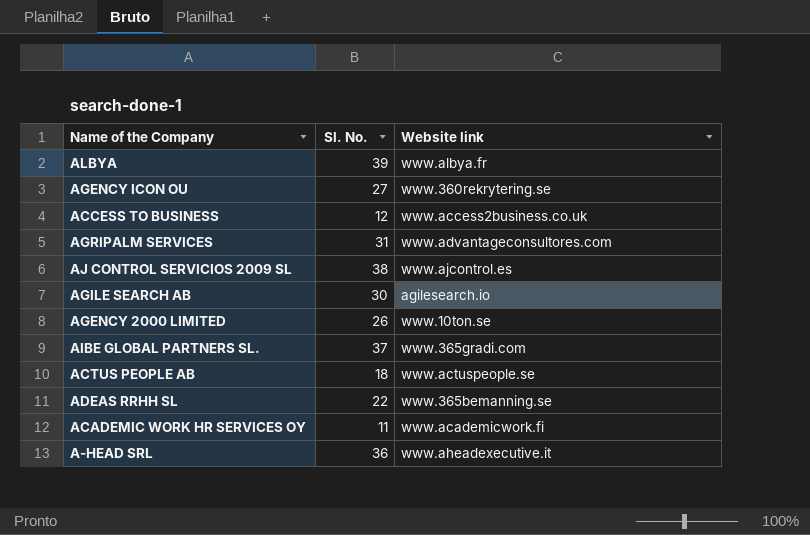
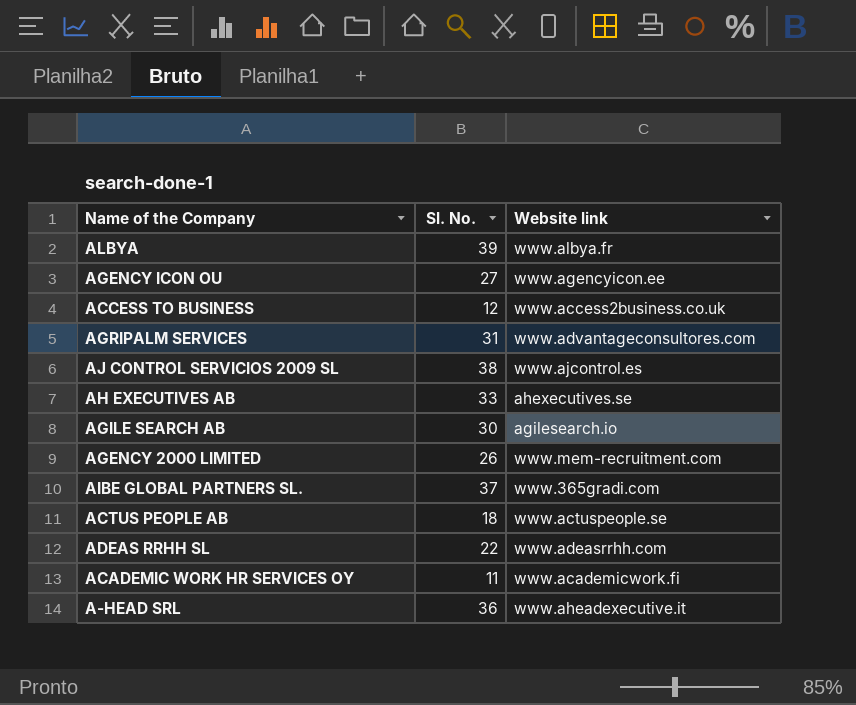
AGENCY ICON OU | Website link: www.360rekrytering.se -> www.agencyicon.ee
row AH EXECUTIVES AB: none -> 33 | ahexecutives.se
AGENCY 2000 LIMITED | Website link: www.10ton.se -> www.mem-recruitment.com
ADEAS RRHH SL | Website link: www.365bemanning.se -> www.adeasrrhh.com

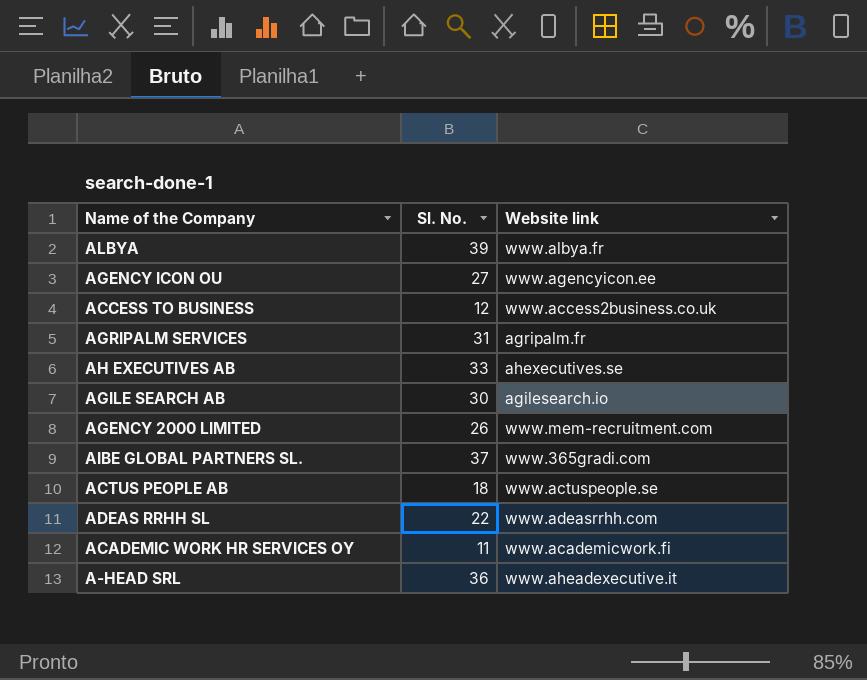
row AJ CONTROL SERVICIOS 2009 SL: 38 | www.ajcontrol.es -> none
AGRIPALM SERVICES | Website link: www.advantageconsultores.com -> agripalm.fr

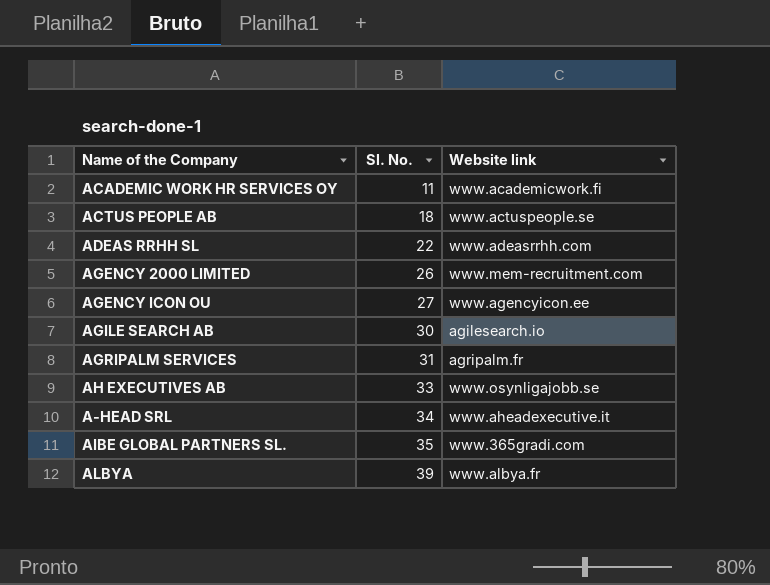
row order: none -> Sl. No. ascending
row ACCESS TO BUSINESS: 12 | www.access2business.co.uk -> none
AH EXECUTIVES AB | Website link: ahexecutives.se -> www.osynligajobb.se
A-HEAD SRL | Sl. No.: 36 -> 34
AIBE GLOBAL PARTNERS SL. | Sl. No.: 37 -> 35

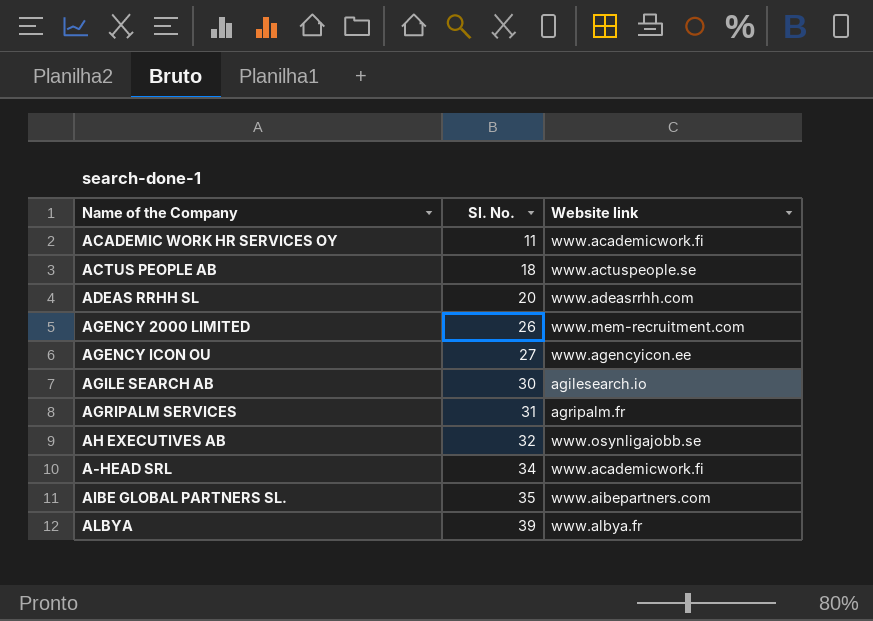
ADEAS RRHH SL | Sl. No.: 22 -> 20
AH EXECUTIVES AB | Sl. No.: 33 -> 32
A-HEAD SRL | Website link: www.aheadexecutive.it -> www.academicwork.fi
AIBE GLOBAL PARTNERS SL. | Website link: www.365gradi.com -> www.aibepartners.com

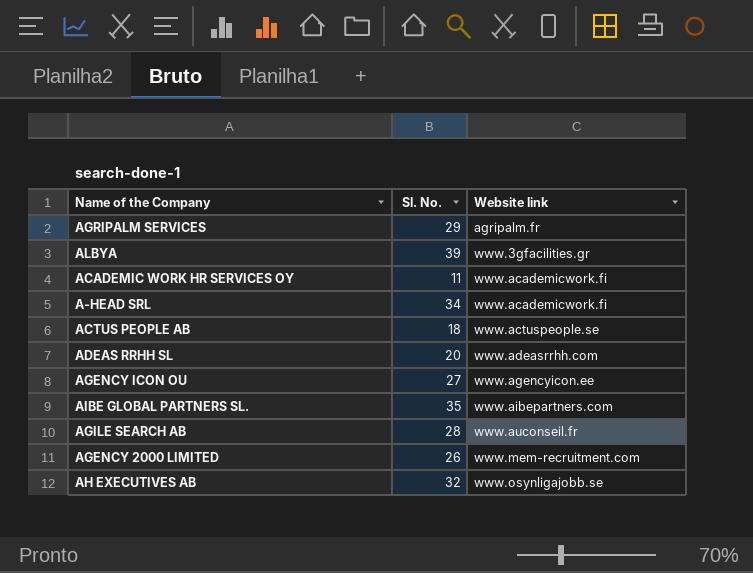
row order: Sl. No. ascending -> Website link ascending
AGRIPALM SERVICES | Sl. No.: 31 -> 29
ALBYA | Website link: www.albya.fr -> www.3gfacilities.gr
AGILE SEARCH AB | Sl. No.: 30 -> 28
AGILE SEARCH AB | Website link: agilesearch.io -> www.auconseil.fr

